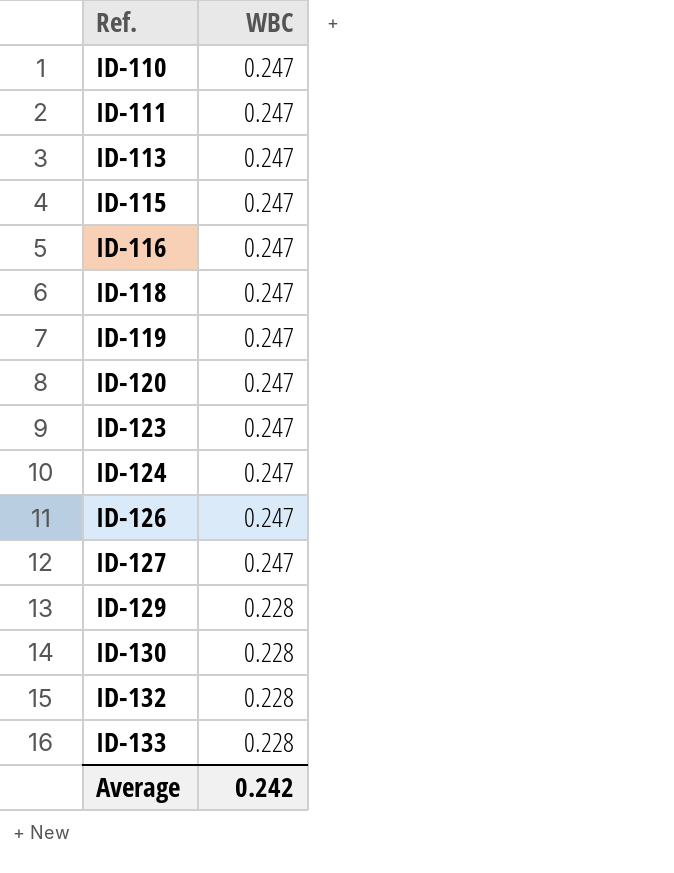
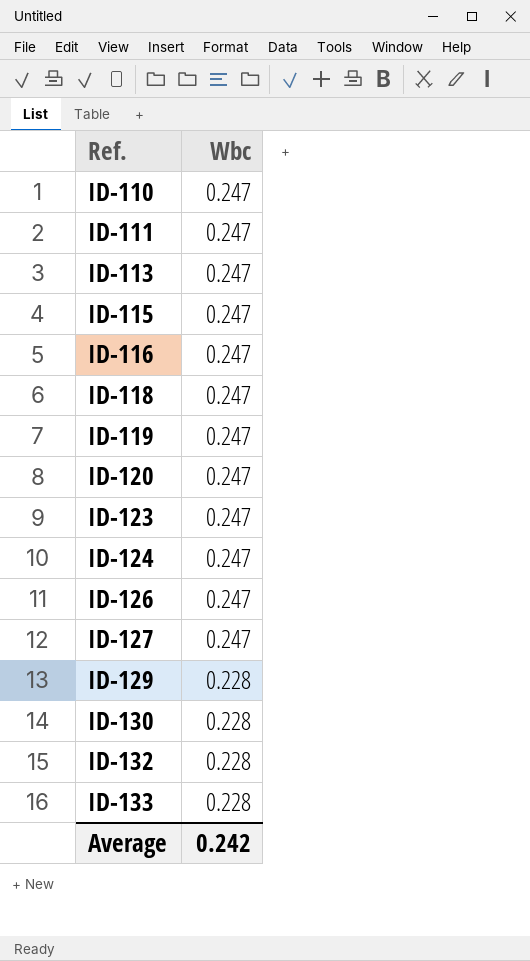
column name: WBC -> Wbc

